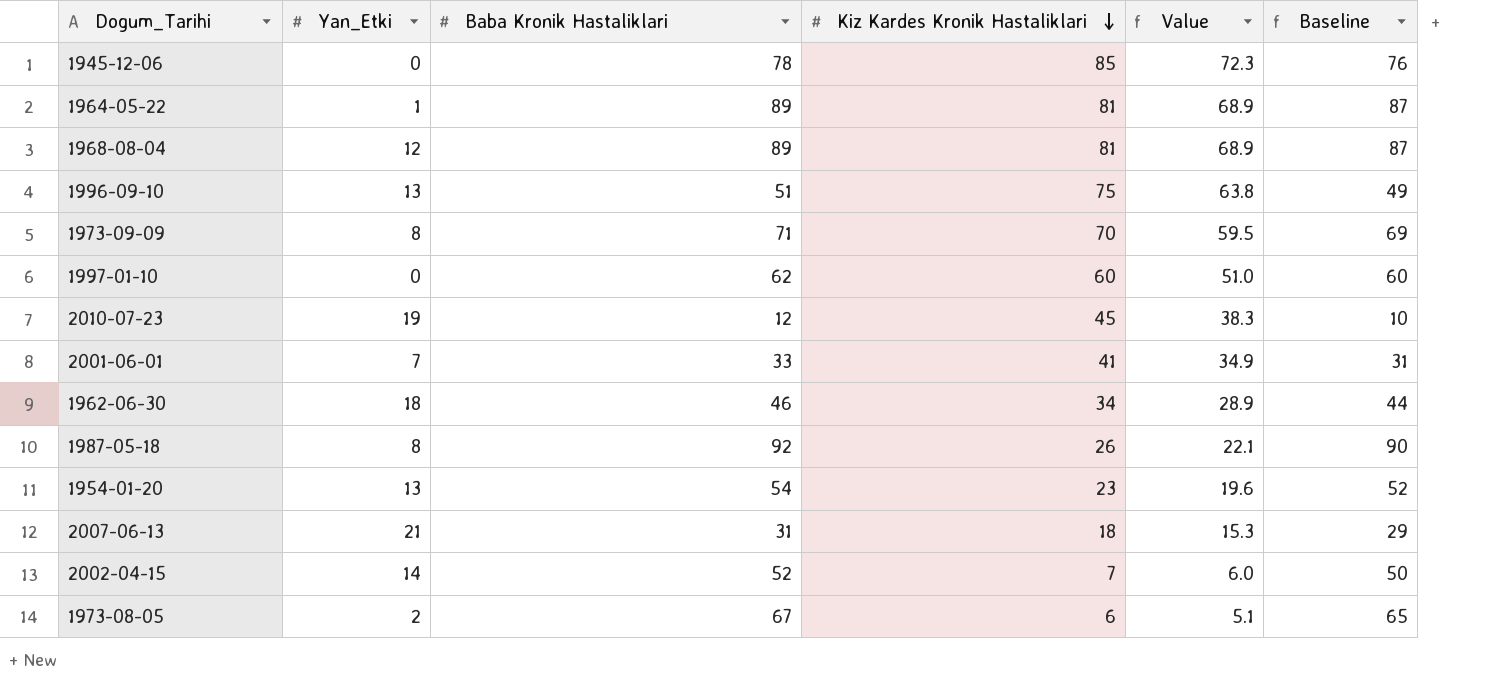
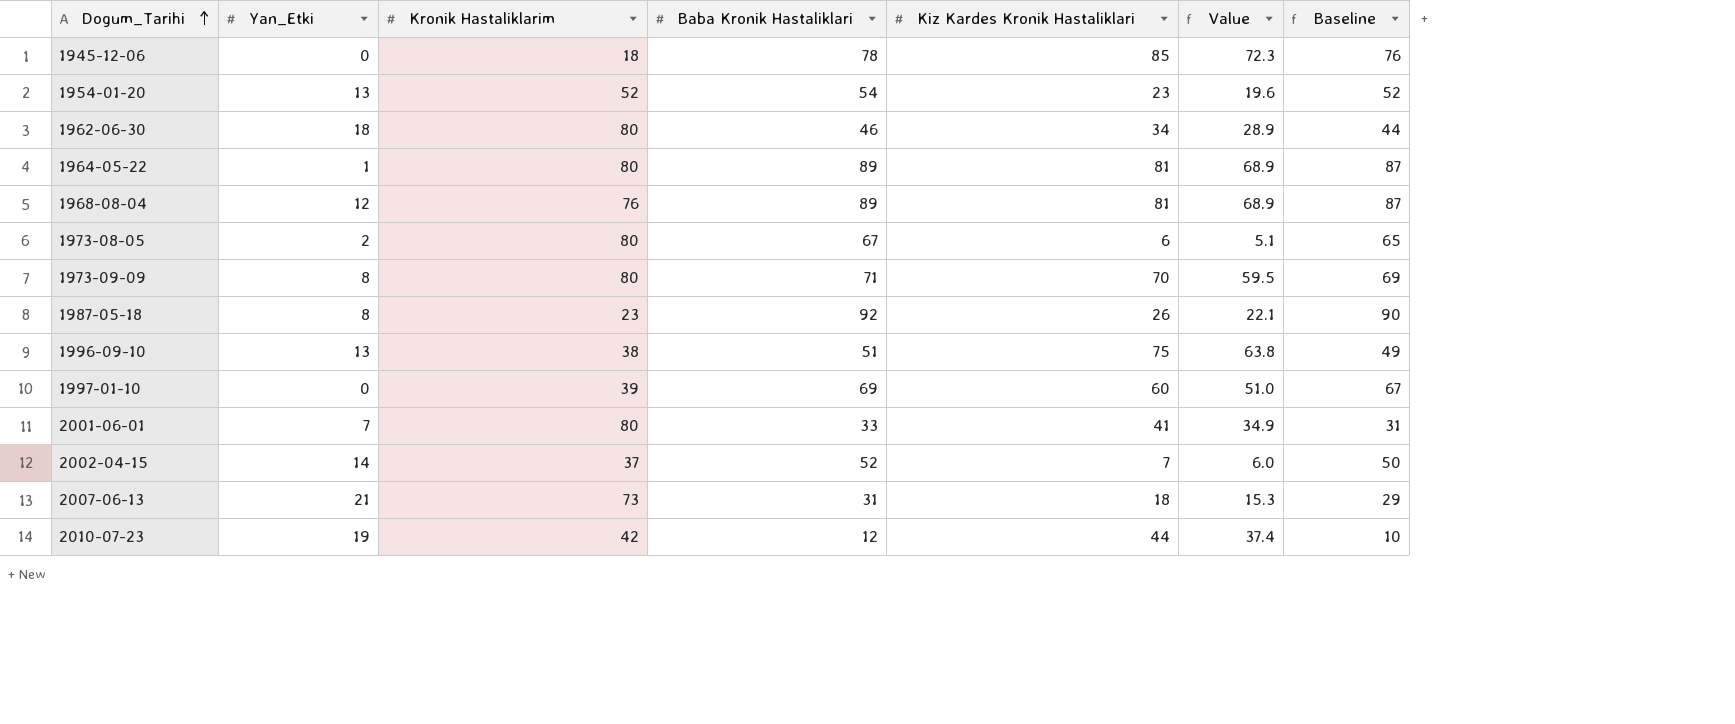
row order: Kiz Kardes Kronik Hastaliklari descending -> Dogum_Tarihi ascending
column Kronik Hastaliklarim | position: none -> 3
1997-01-10 | Baba Kronik Hastaliklari: 62 -> 69
1997-01-10 | Baseline: 60 -> 67
2010-07-23 | Kiz Kardes Kronik Hastaliklari: 45 -> 44
2010-07-23 | Value: 38.3 -> 37.4

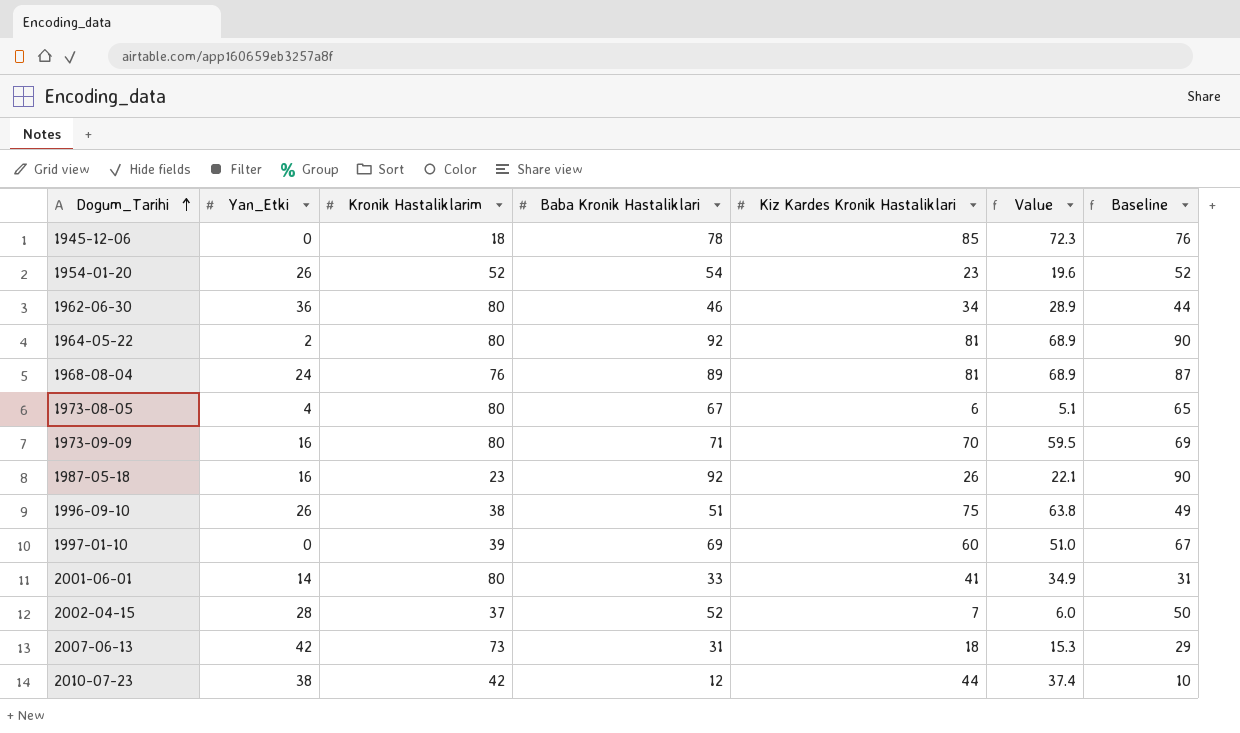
1954-01-20 | Yan_Etki: 13 -> 26
1962-06-30 | Yan_Etki: 18 -> 36
1964-05-22 | Yan_Etki: 1 -> 2
1964-05-22 | Baba Kronik Hastaliklari: 89 -> 92
1964-05-22 | Baseline: 87 -> 90
1968-08-04 | Yan_Etki: 12 -> 24
1973-08-05 | Yan_Etki: 2 -> 4
1973-09-09 | Yan_Etki: 8 -> 16
1987-05-18 | Yan_Etki: 8 -> 16
1996-09-10 | Yan_Etki: 13 -> 26
2001-06-01 | Yan_Etki: 7 -> 14
2002-04-15 | Yan_Etki: 14 -> 28
2007-06-13 | Yan_Etki: 21 -> 42
2010-07-23 | Yan_Etki: 19 -> 38

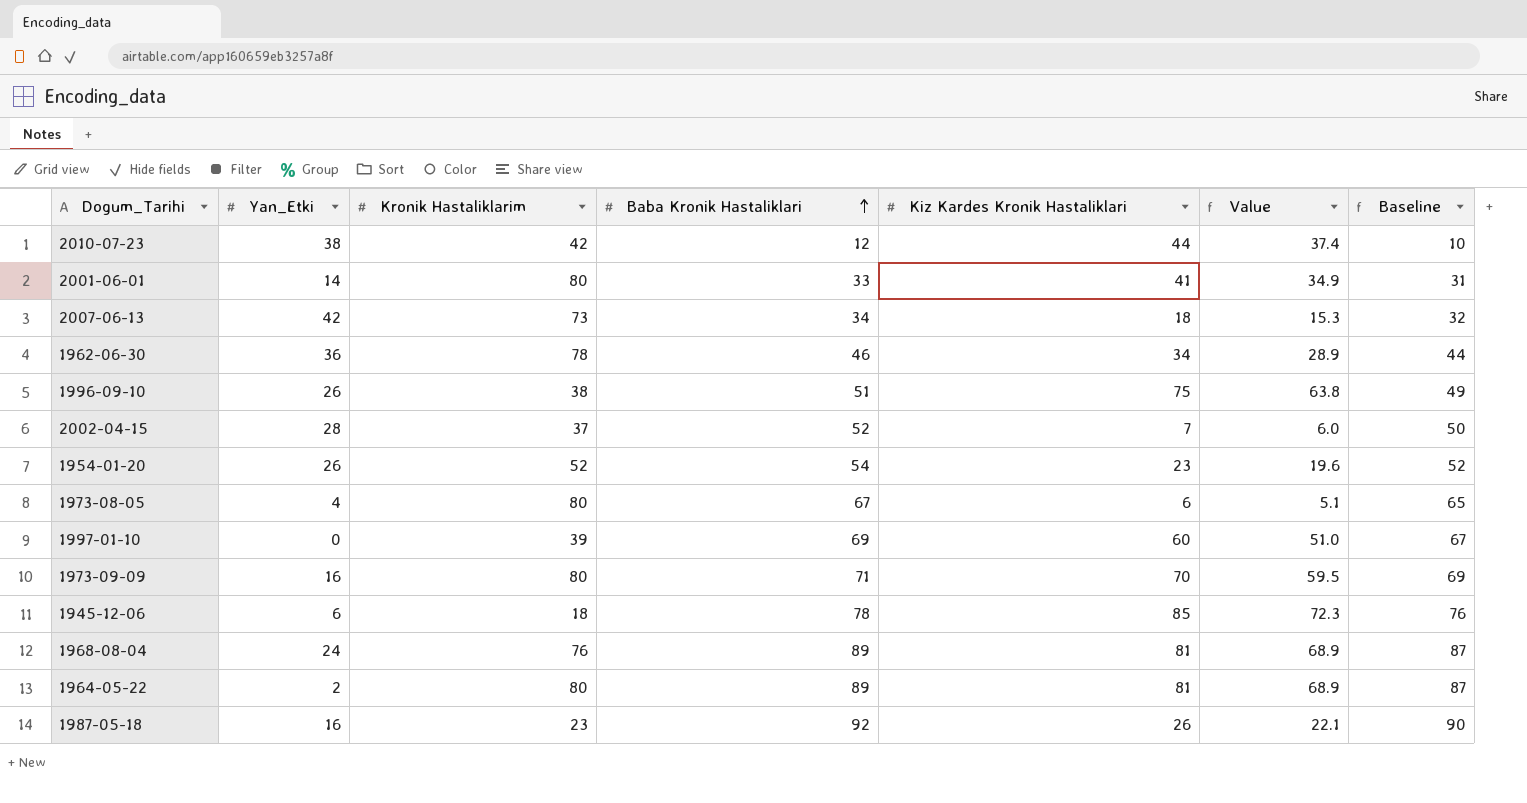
row order: Dogum_Tarihi ascending -> Baba Kronik Hastaliklari ascending
2007-06-13 | Baba Kronik Hastaliklari: 31 -> 34
2007-06-13 | Baseline: 29 -> 32
1962-06-30 | Kronik Hastaliklarim: 80 -> 78
1945-12-06 | Yan_Etki: 0 -> 6
1964-05-22 | Baba Kronik Hastaliklari: 92 -> 89
1964-05-22 | Baseline: 90 -> 87

